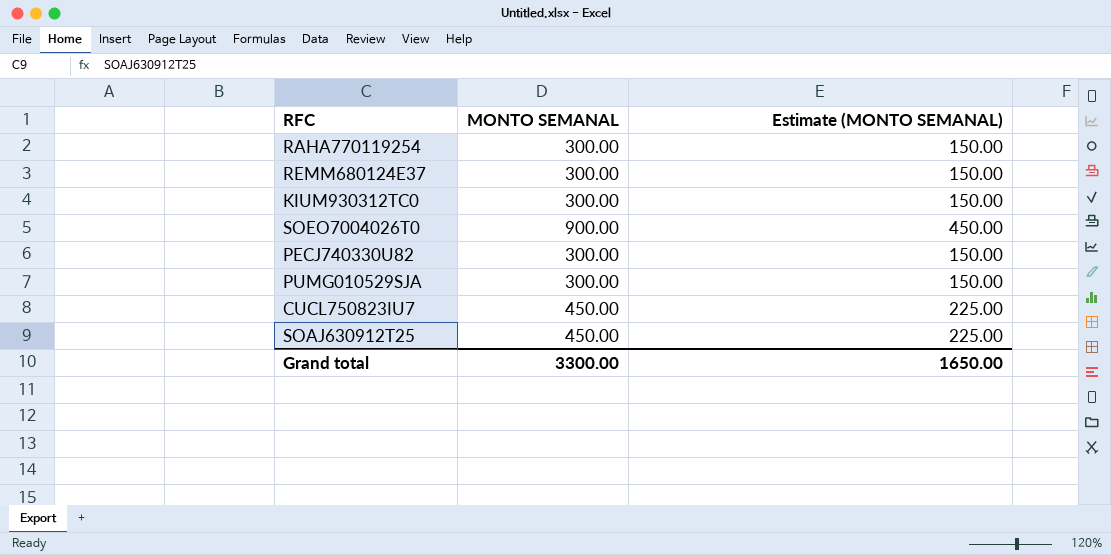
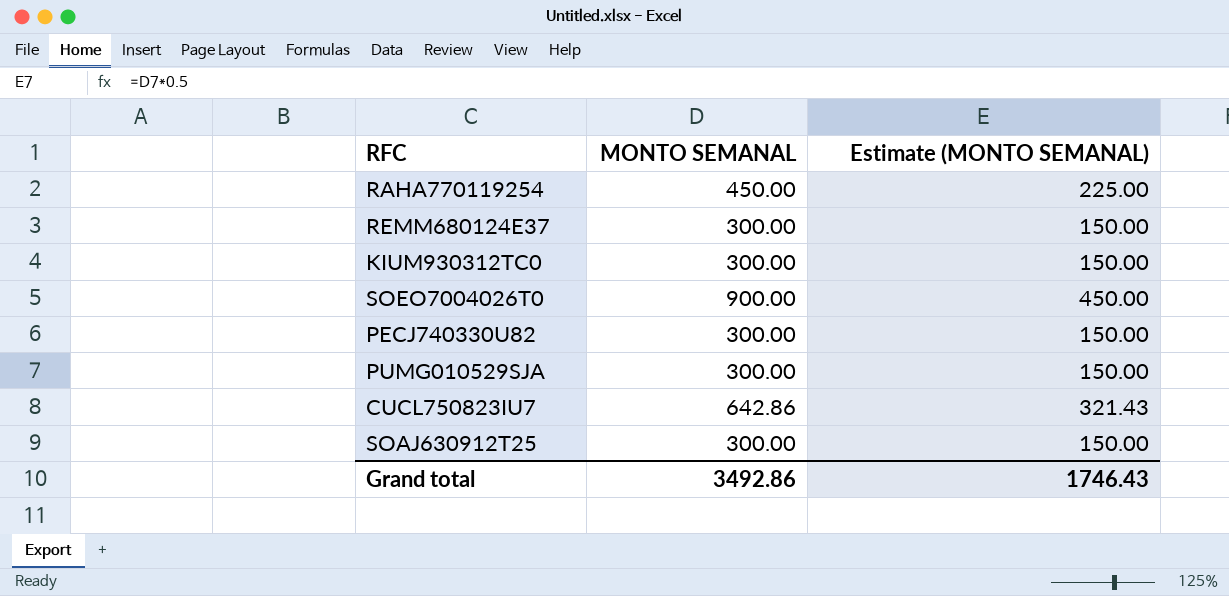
RAHA770119254 | MONTO SEMANAL: 300.00 -> 450.00
RAHA770119254 | Estimate (MONTO SEMANAL): 150.00 -> 225.00
CUCL750823IU7 | MONTO SEMANAL: 450.00 -> 642.86
CUCL750823IU7 | Estimate (MONTO SEMANAL): 225.00 -> 321.43
SOAJ630912T25 | MONTO SEMANAL: 450.00 -> 300.00
SOAJ630912T25 | Estimate (MONTO SEMANAL): 225.00 -> 150.00
Grand total | MONTO SEMANAL: 3300.00 -> 3492.86
Grand total | Estimate (MONTO SEMANAL): 1650.00 -> 1746.43

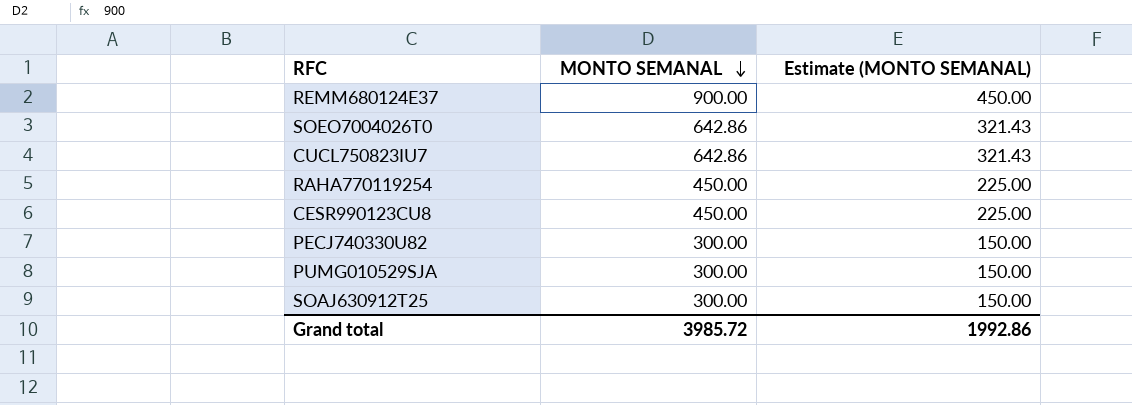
row order: none -> MONTO SEMANAL descending
row KIUM930312TC0: 300.00 | 150.00 -> none
REMM680124E37 | MONTO SEMANAL: 300.00 -> 900.00
REMM680124E37 | Estimate (MONTO SEMANAL): 150.00 -> 450.00
SOEO7004026T0 | MONTO SEMANAL: 900.00 -> 642.86
SOEO7004026T0 | Estimate (MONTO SEMANAL): 450.00 -> 321.43
row CESR990123CU8: none -> 450.00 | 225.00
Grand total | MONTO SEMANAL: 3492.86 -> 3985.72
Grand total | Estimate (MONTO SEMANAL): 1746.43 -> 1992.86

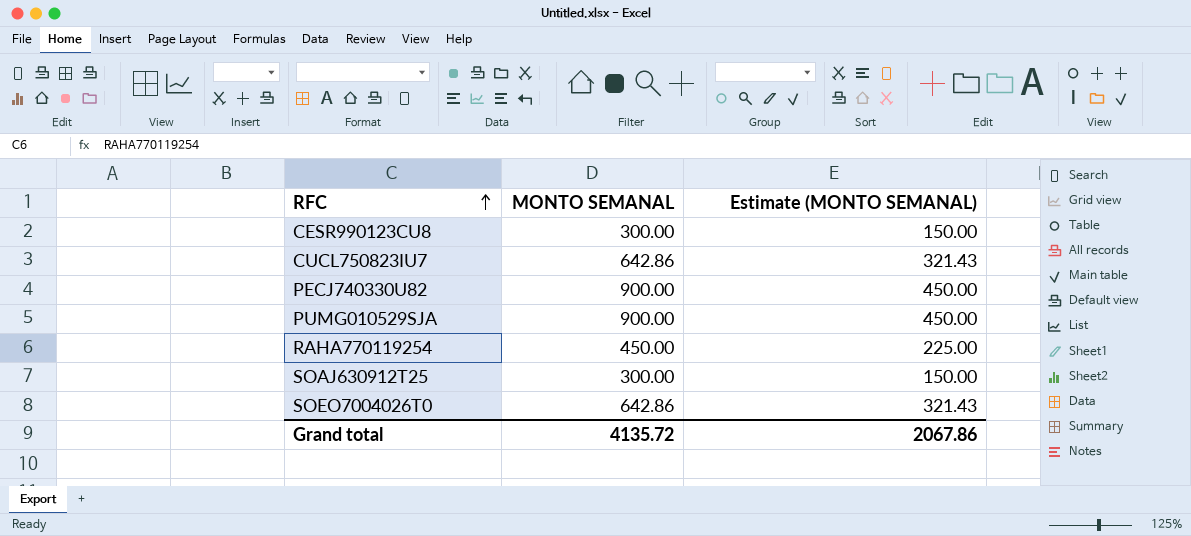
row order: MONTO SEMANAL descending -> RFC ascending
row REMM680124E37: 900.00 | 450.00 -> none
CESR990123CU8 | MONTO SEMANAL: 450.00 -> 300.00
CESR990123CU8 | Estimate (MONTO SEMANAL): 225.00 -> 150.00
PECJ740330U82 | MONTO SEMANAL: 300.00 -> 900.00
PECJ740330U82 | Estimate (MONTO SEMANAL): 150.00 -> 450.00
PUMG010529SJA | MONTO SEMANAL: 300.00 -> 900.00
PUMG010529SJA | Estimate (MONTO SEMANAL): 150.00 -> 450.00
Grand total | MONTO SEMANAL: 3985.72 -> 4135.72
Grand total | Estimate (MONTO SEMANAL): 1992.86 -> 2067.86

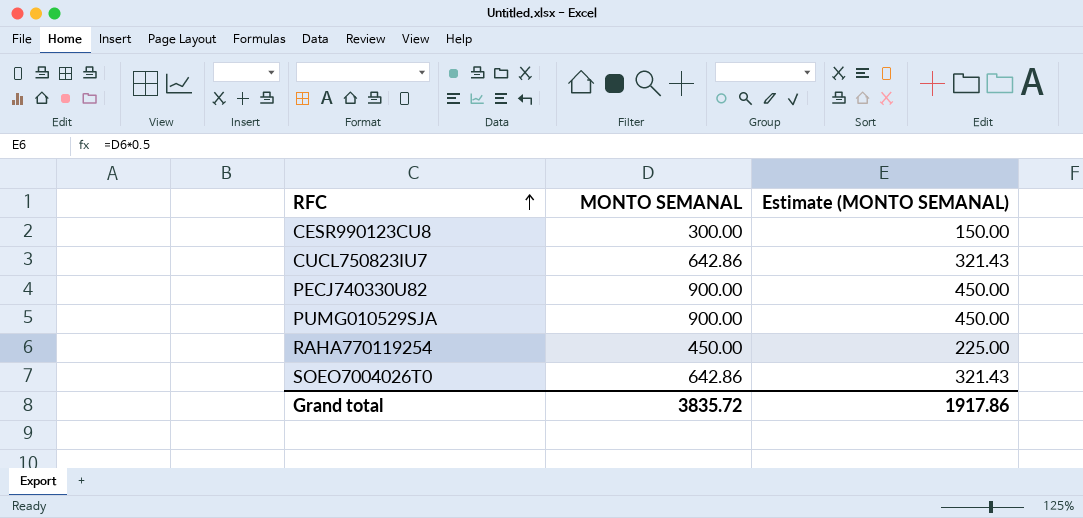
row SOAJ630912T25: 300.00 | 150.00 -> none
Grand total | MONTO SEMANAL: 4135.72 -> 3835.72
Grand total | Estimate (MONTO SEMANAL): 2067.86 -> 1917.86

